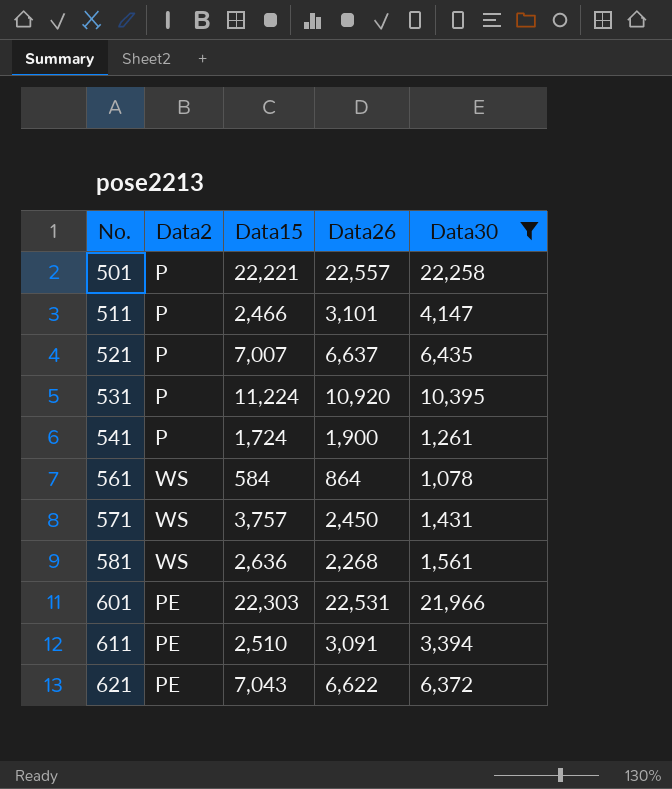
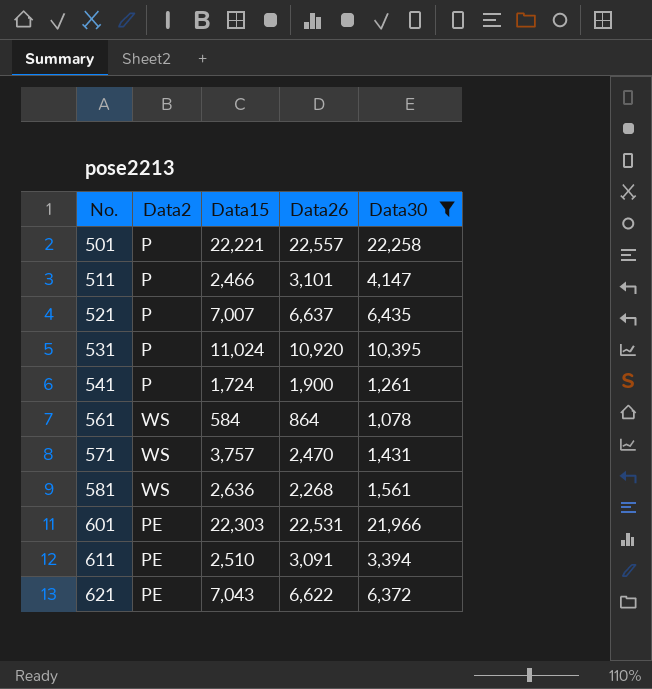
531 | Data15: 11,224 -> 11,024
571 | Data26: 2,450 -> 2,470

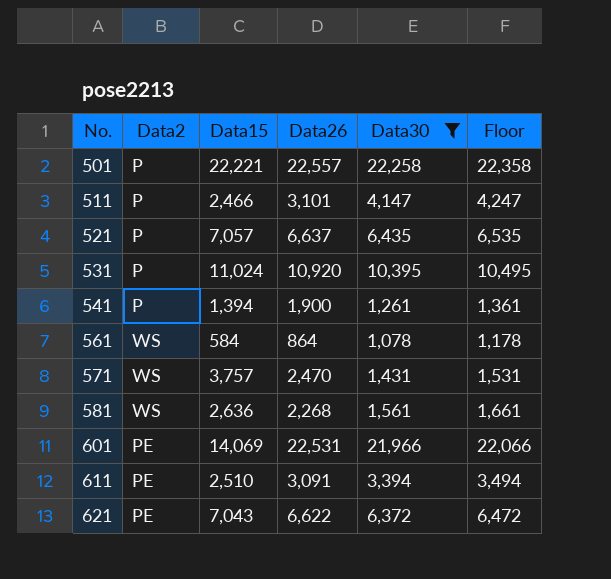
column Floor | formula: none -> [Data30] + 100
521 | Data15: 7,007 -> 7,057
541 | Data15: 1,724 -> 1,394
601 | Data15: 22,303 -> 14,069

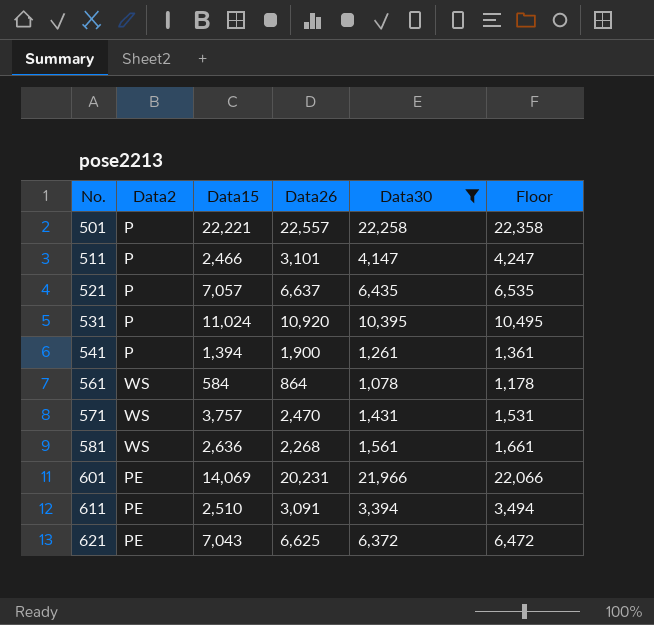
601 | Data26: 22,531 -> 20,231
621 | Data26: 6,622 -> 6,625

